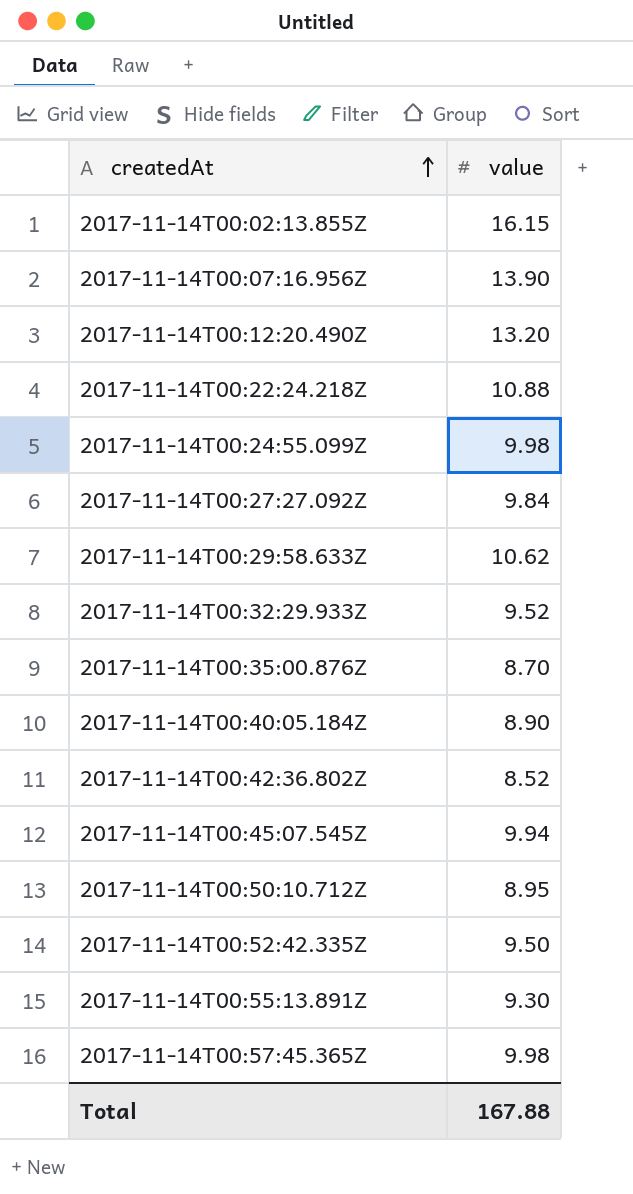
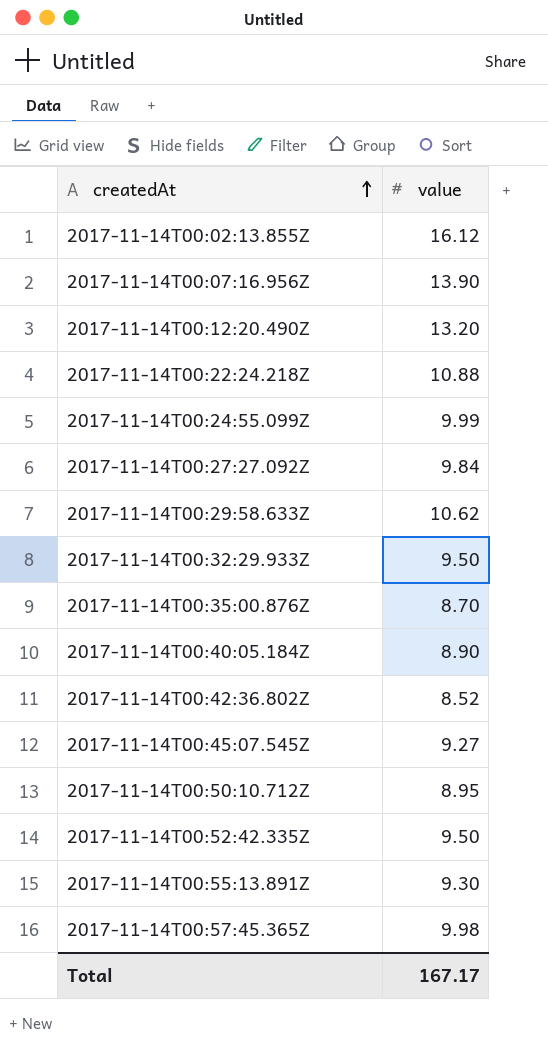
2017-11-14T00:02:13.855Z | value: 16.15 -> 16.12
2017-11-14T00:24:55.099Z | value: 9.98 -> 9.99
2017-11-14T00:32:29.933Z | value: 9.52 -> 9.50
2017-11-14T00:45:07.545Z | value: 9.94 -> 9.27
Total | value: 167.88 -> 167.17

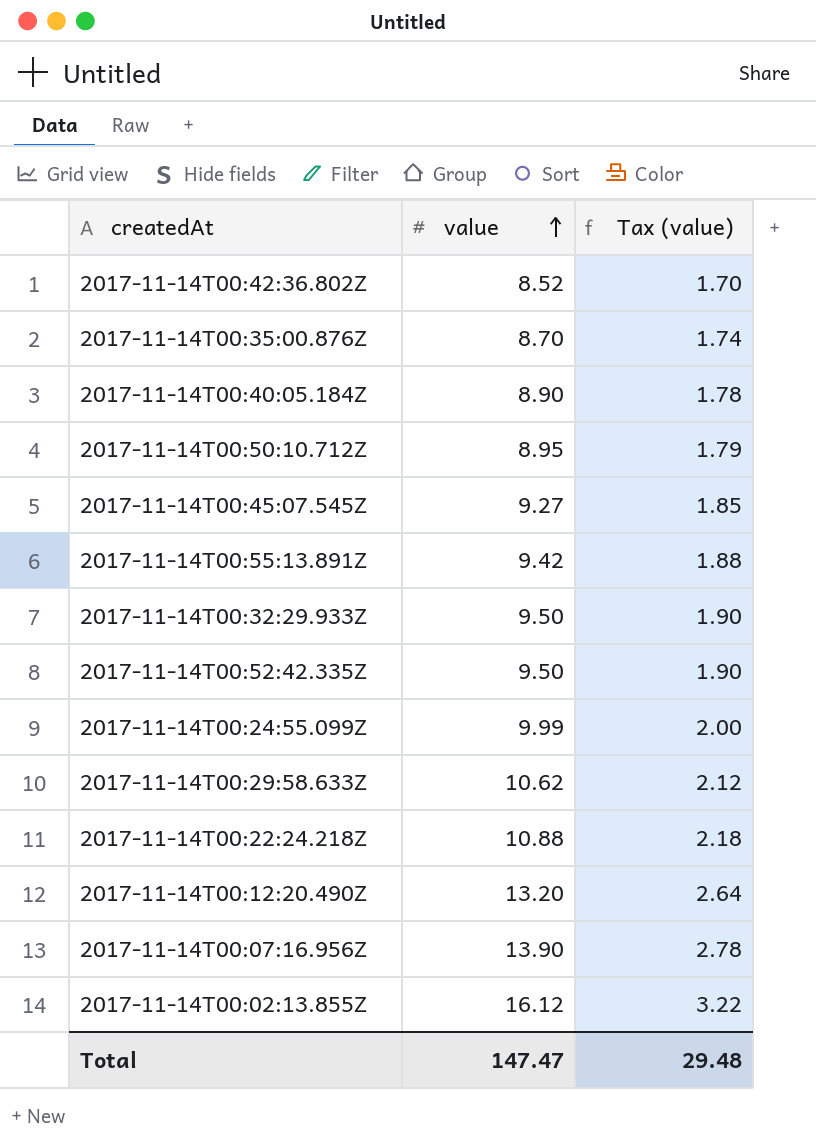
row order: createdAt ascending -> value ascending
column Tax (value) | formula: none -> [value] * 0.2
row 2017-11-14T00:27:27.092Z: 9.84 -> none
row 2017-11-14T00:57:45.365Z: 9.98 -> none
2017-11-14T00:55:13.891Z | value: 9.30 -> 9.42
Total | value: 167.17 -> 147.47

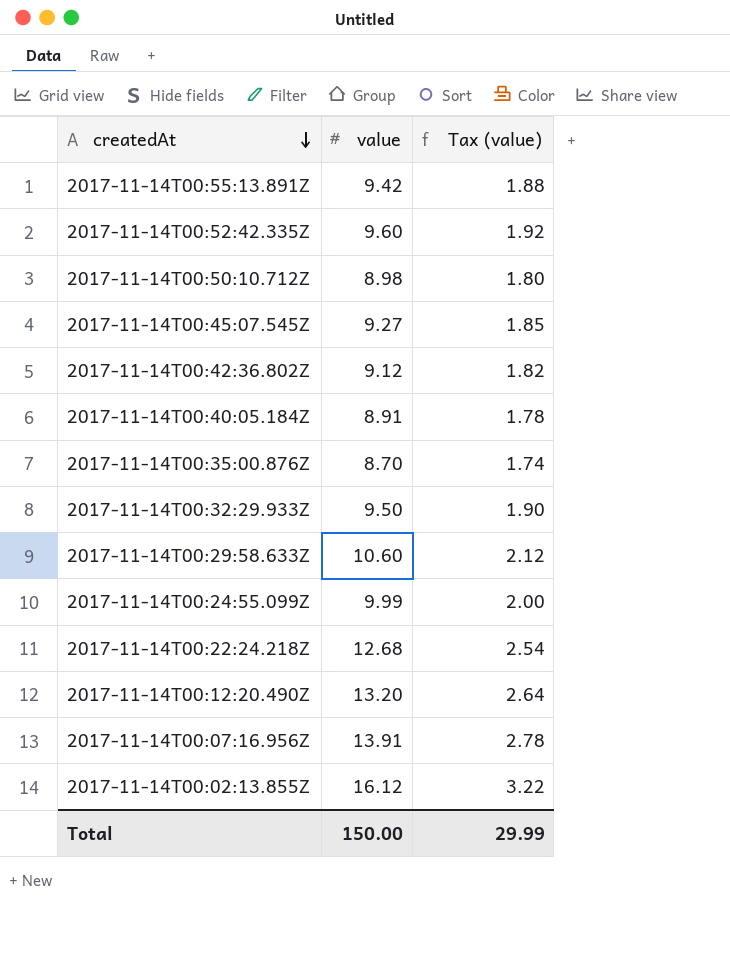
row order: value ascending -> createdAt descending
2017-11-14T00:52:42.335Z | value: 9.50 -> 9.60
2017-11-14T00:52:42.335Z | Tax (value): 1.90 -> 1.92
2017-11-14T00:50:10.712Z | value: 8.95 -> 8.98
2017-11-14T00:50:10.712Z | Tax (value): 1.79 -> 1.80
2017-11-14T00:42:36.802Z | value: 8.52 -> 9.12
2017-11-14T00:42:36.802Z | Tax (value): 1.70 -> 1.82
2017-11-14T00:40:05.184Z | value: 8.90 -> 8.91
2017-11-14T00:29:58.633Z | value: 10.62 -> 10.60
2017-11-14T00:22:24.218Z | value: 10.88 -> 12.68
2017-11-14T00:22:24.218Z | Tax (value): 2.18 -> 2.54
2017-11-14T00:07:16.956Z | value: 13.90 -> 13.91
Total | value: 147.47 -> 150.00
Total | Tax (value): 29.48 -> 29.99

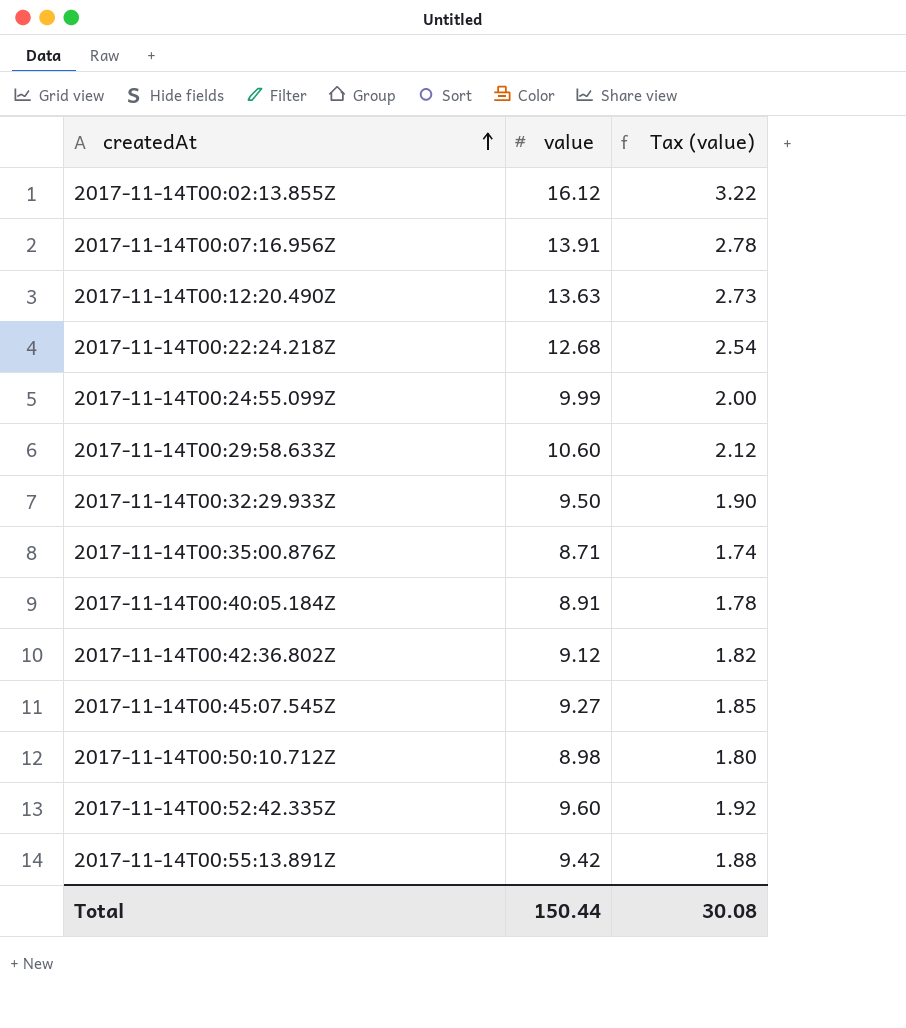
row order: createdAt descending -> createdAt ascending
2017-11-14T00:12:20.490Z | value: 13.20 -> 13.63
2017-11-14T00:12:20.490Z | Tax (value): 2.64 -> 2.73
2017-11-14T00:35:00.876Z | value: 8.70 -> 8.71
Total | value: 150.00 -> 150.44
Total | Tax (value): 29.99 -> 30.08

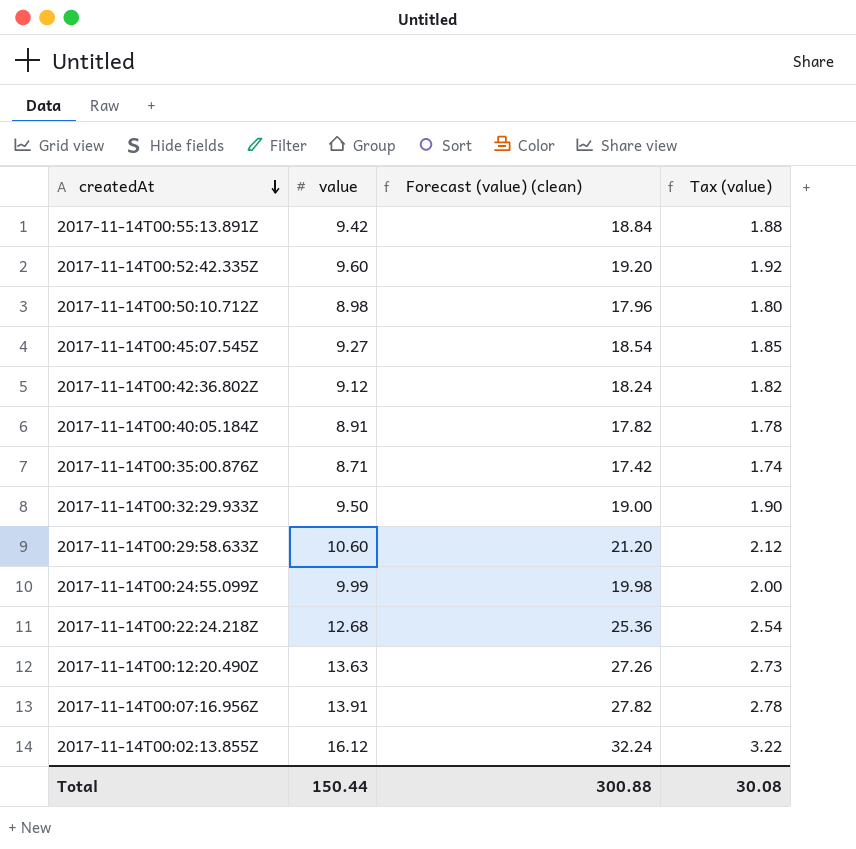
row order: createdAt ascending -> createdAt descending
column Forecast (value) (clean) | formula: none -> [value] * 2

